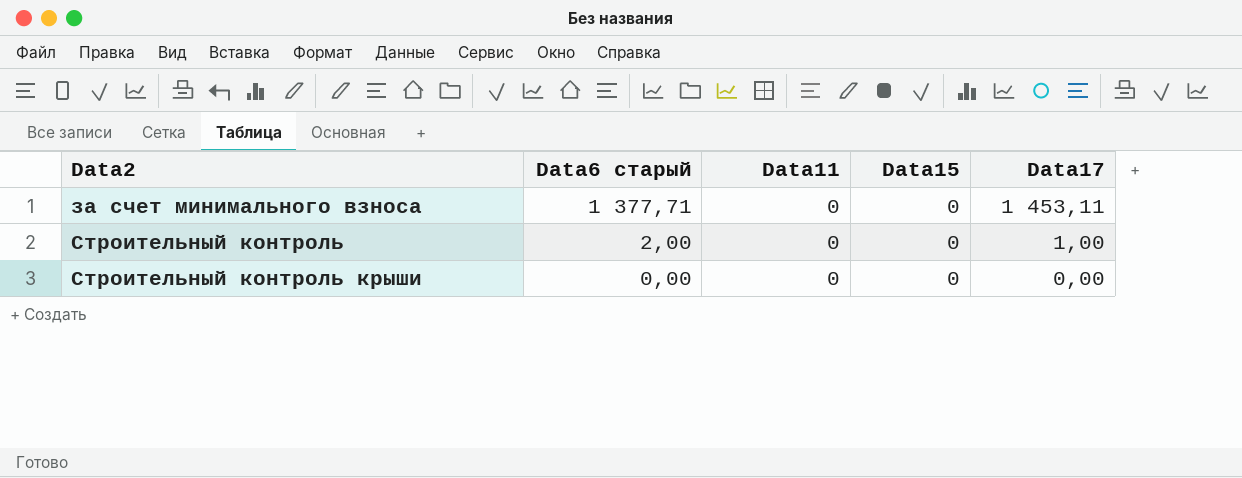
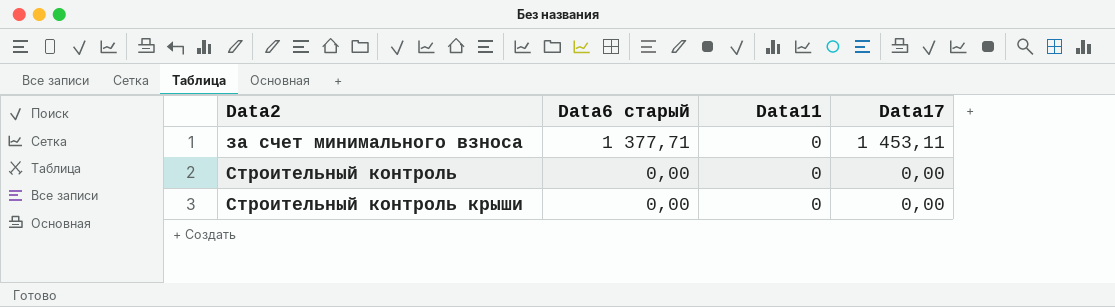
column Data15 | position: 4 -> none
Строительный контроль | Data6 старый: 2,00 -> 0,00
Строительный контроль | Data17: 1,00 -> 0,00

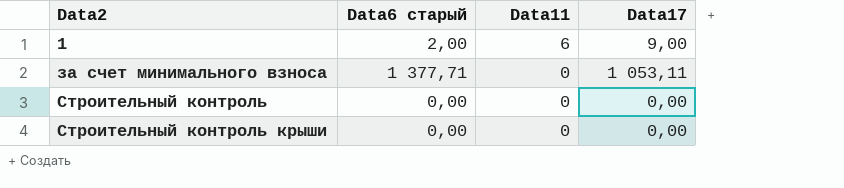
row 1: none -> 2,00 | 6 | 9,00
за счет минимального взноса | Data17: 1 453,11 -> 1 053,11

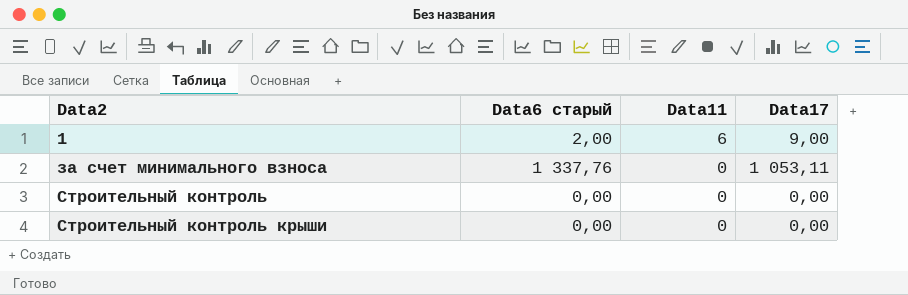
за счет минимального взноса | Data6 старый: 1 377,71 -> 1 337,76

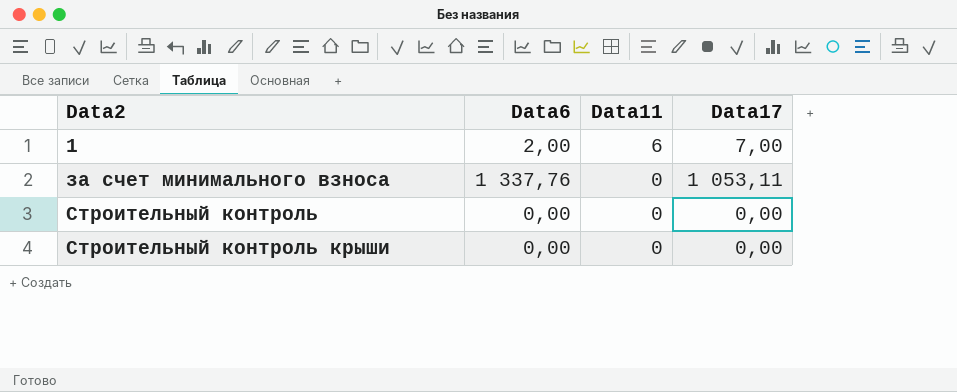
column name: Data6 старый -> Data6
1 | Data17: 9,00 -> 7,00

